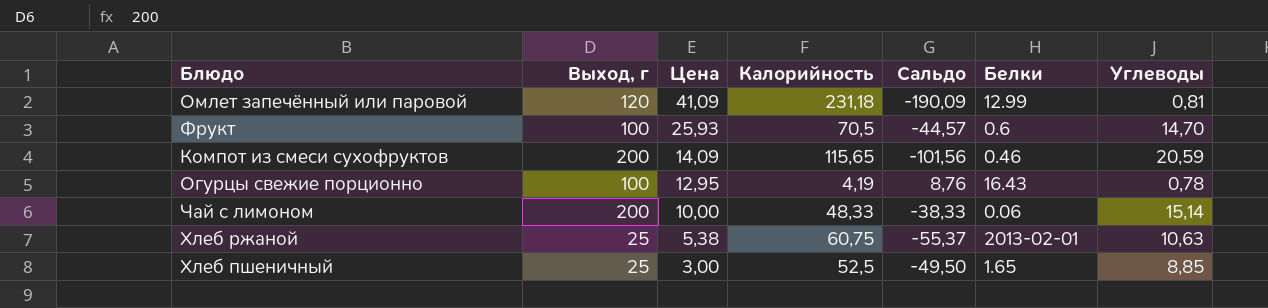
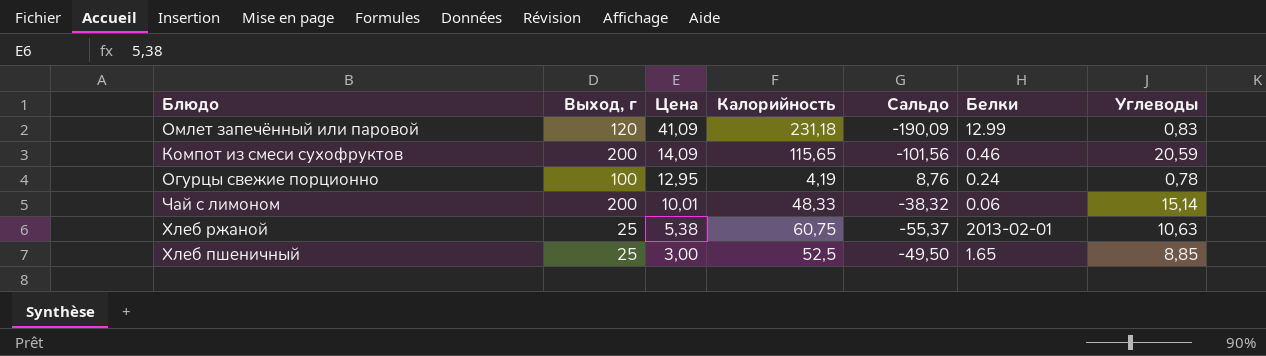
row Фрукт: 100 | 25,93 | 70,5 | -44,57 | 0.6 | 14,70 -> none
Омлет запечённый или паровой | Углеводы: 0,81 -> 0,83
Огурцы свежие порционно | Белки: 16.43 -> 0.24
Чай с лимоном | Цена: 10,00 -> 10,01
Чай с лимоном | Сальдо: -38,33 -> -38,32

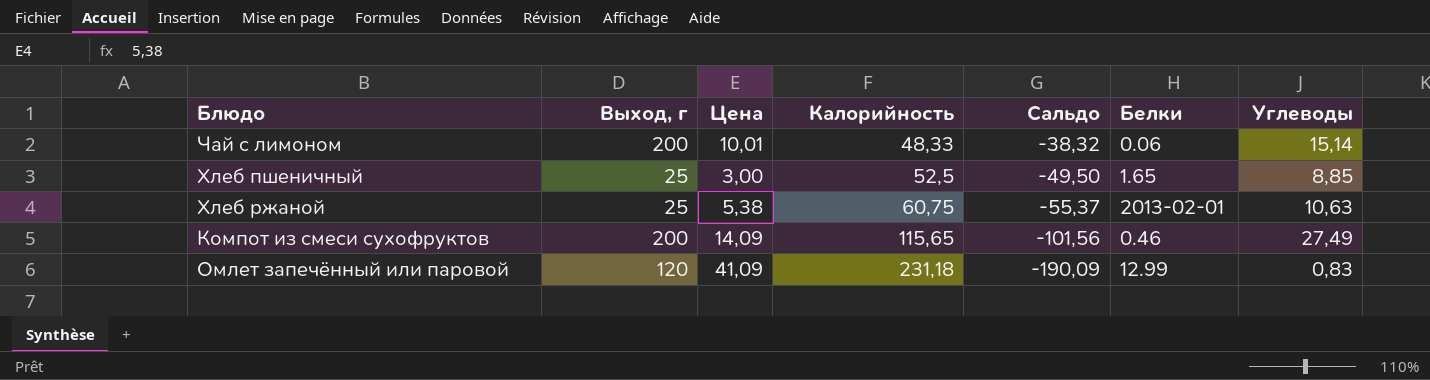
row order: Цена descending -> Калорийность ascending
row Огурцы свежие порционно: 100 | 12,95 | 4,19 | 8,76 | 0.24 | 0,78 -> none
Компот из смеси сухофруктов | Углеводы: 20,59 -> 27,49

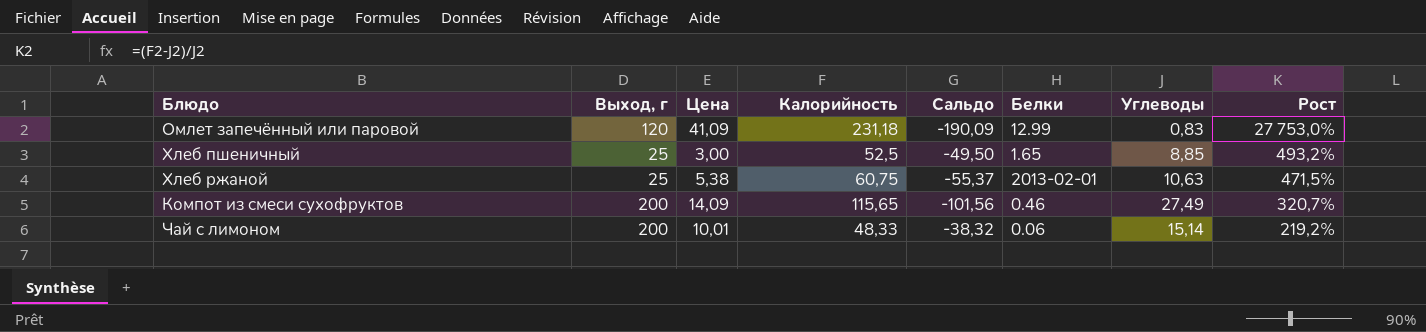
row order: Калорийность ascending -> Рост descending
column Рост | formula: none -> ([Калорийность] - [Углеводы]) / [Углеводы]

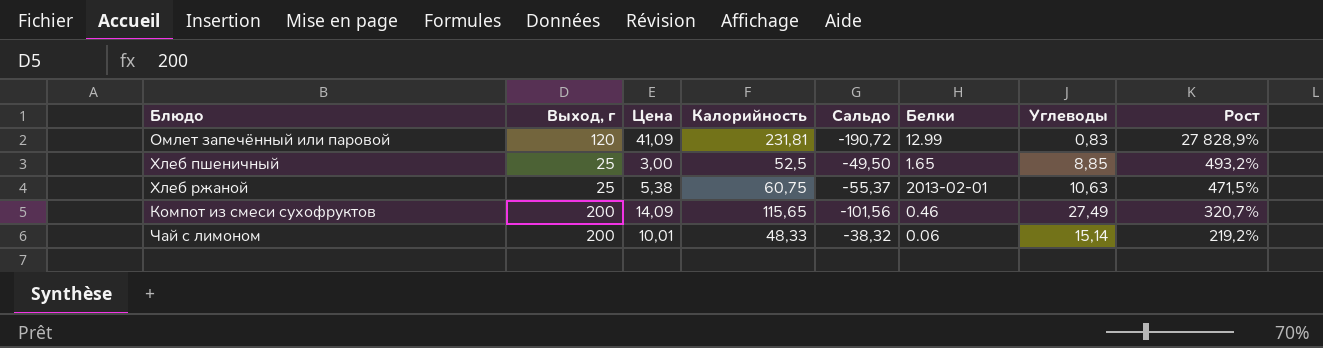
Омлет запечённый или паровой | Калорийность: 231,18 -> 231,81
Омлет запечённый или паровой | Сальдо: -190,09 -> -190,72
Омлет запечённый или паровой | Рост: 27 753,0% -> 27 828,9%

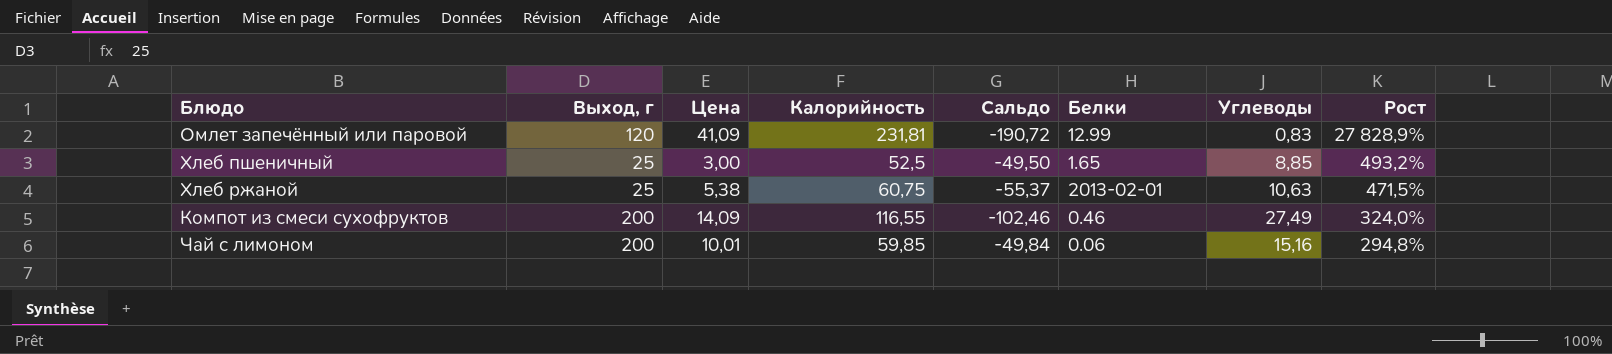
Компот из смеси сухофруктов | Калорийность: 115,65 -> 116,55
Компот из смеси сухофруктов | Сальдо: -101,56 -> -102,46
Компот из смеси сухофруктов | Рост: 320,7% -> 324,0%
Чай с лимоном | Калорийность: 48,33 -> 59,85
Чай с лимоном | Сальдо: -38,32 -> -49,84
Чай с лимоном | Углеводы: 15,14 -> 15,16
Чай с лимоном | Рост: 219,2% -> 294,8%

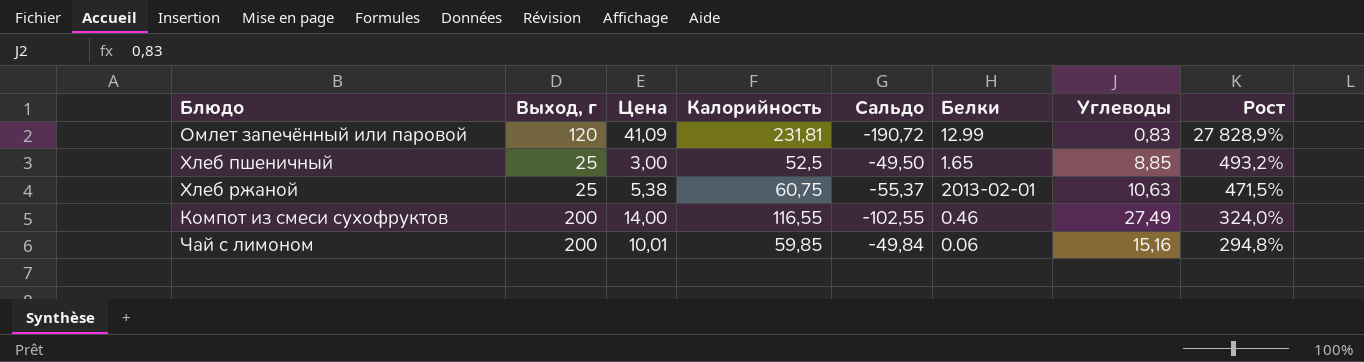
Компот из смеси сухофруктов | Цена: 14,09 -> 14,00
Компот из смеси сухофруктов | Сальдо: -102,46 -> -102,55

